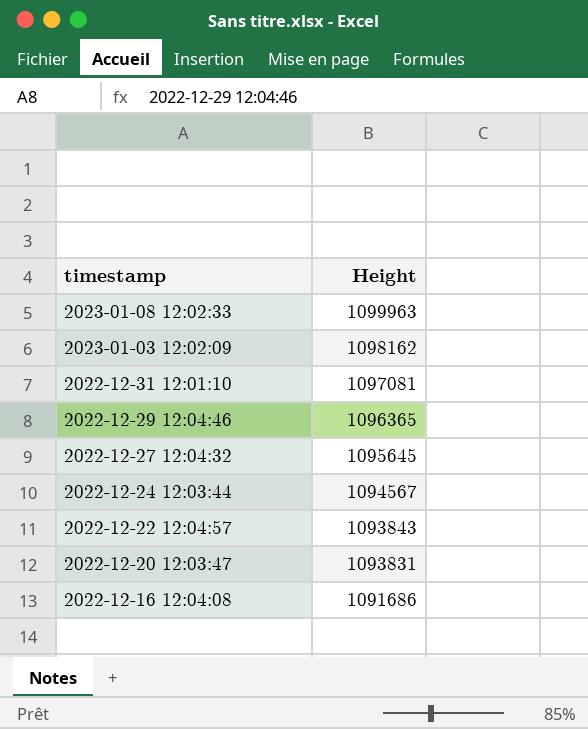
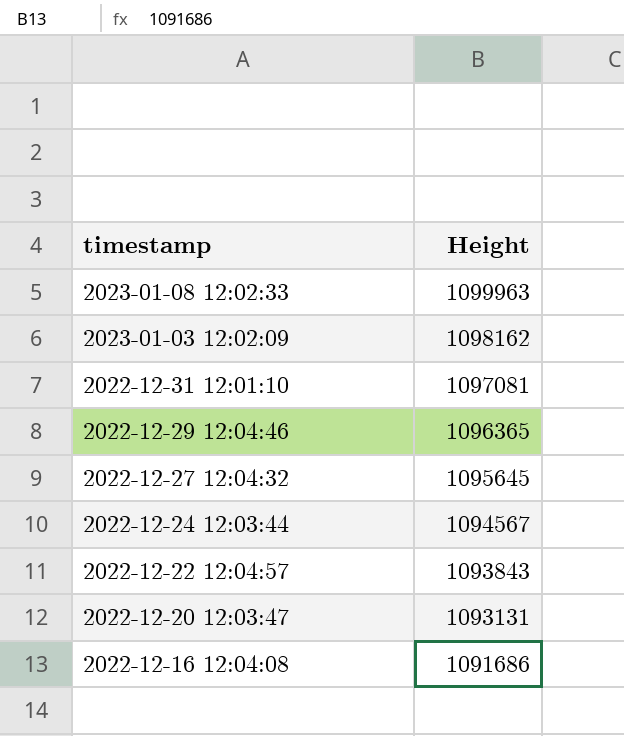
2022-12-20 12:03:47 | Height: 1093831 -> 1093131

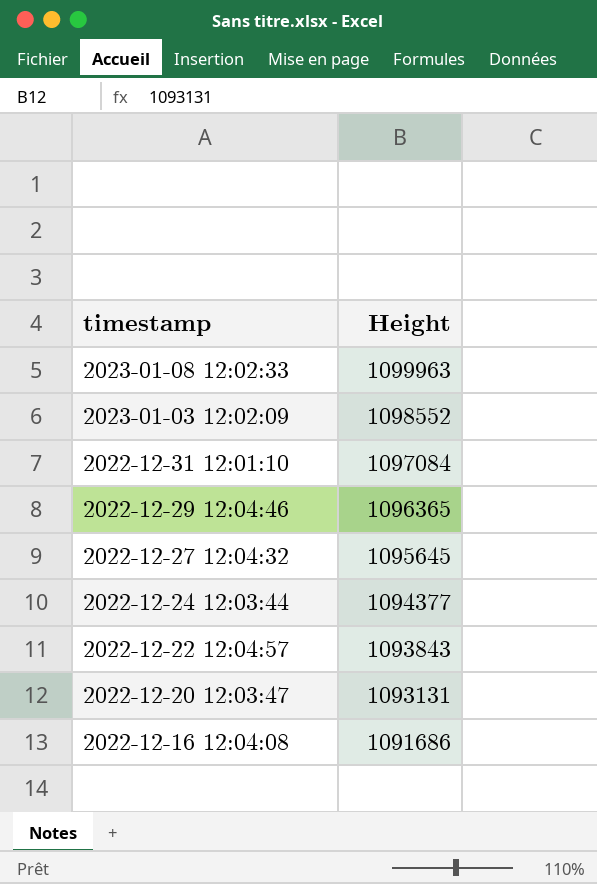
2023-01-03 12:02:09 | Height: 1098162 -> 1098552
2022-12-31 12:01:10 | Height: 1097081 -> 1097084
2022-12-24 12:03:44 | Height: 1094567 -> 1094377

